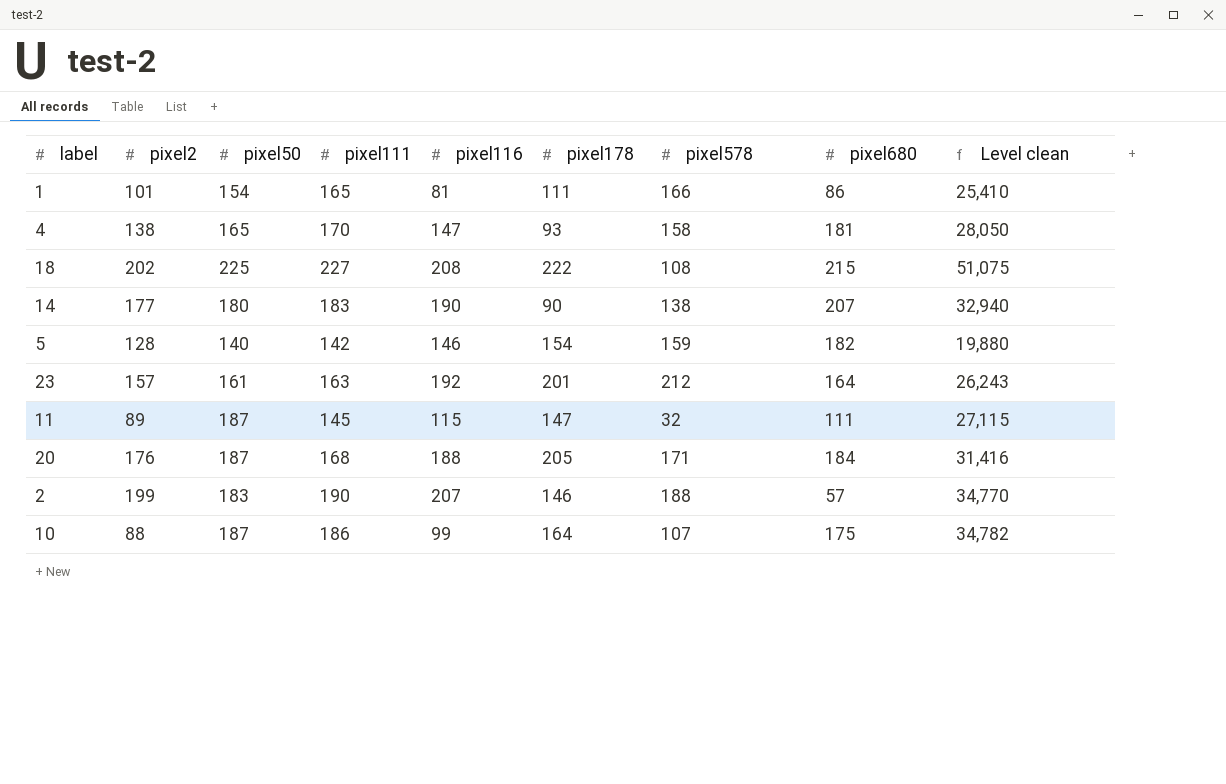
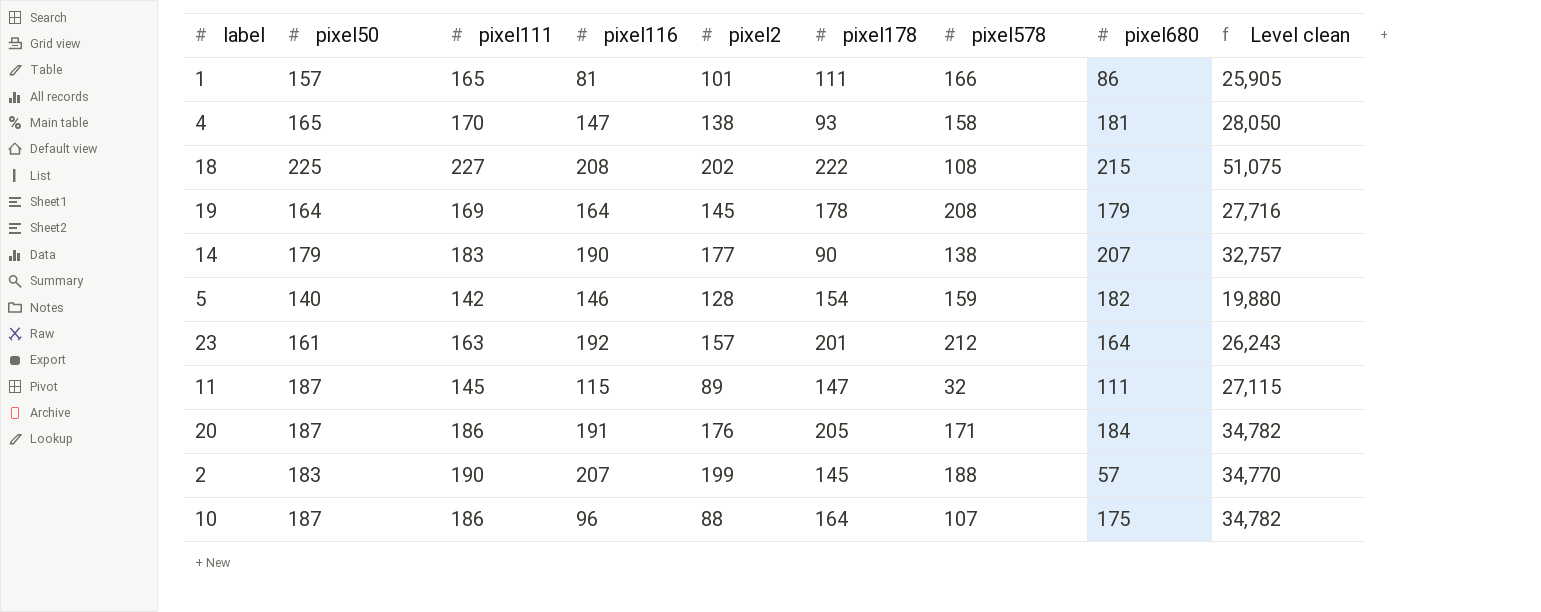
column pixel2 | position: 2 -> 5
1 | pixel50: 154 -> 157
1 | Level clean: 25,410 -> 25,905
row 19: none -> 164 | 169 | 164 | 145 | 178 | 208 | 179 | 27,716
14 | pixel50: 180 -> 179
14 | Level clean: 32,940 -> 32,757
20 | pixel111: 168 -> 186
20 | pixel116: 188 -> 191
20 | Level clean: 31,416 -> 34,782
2 | pixel178: 146 -> 145
10 | pixel116: 99 -> 96

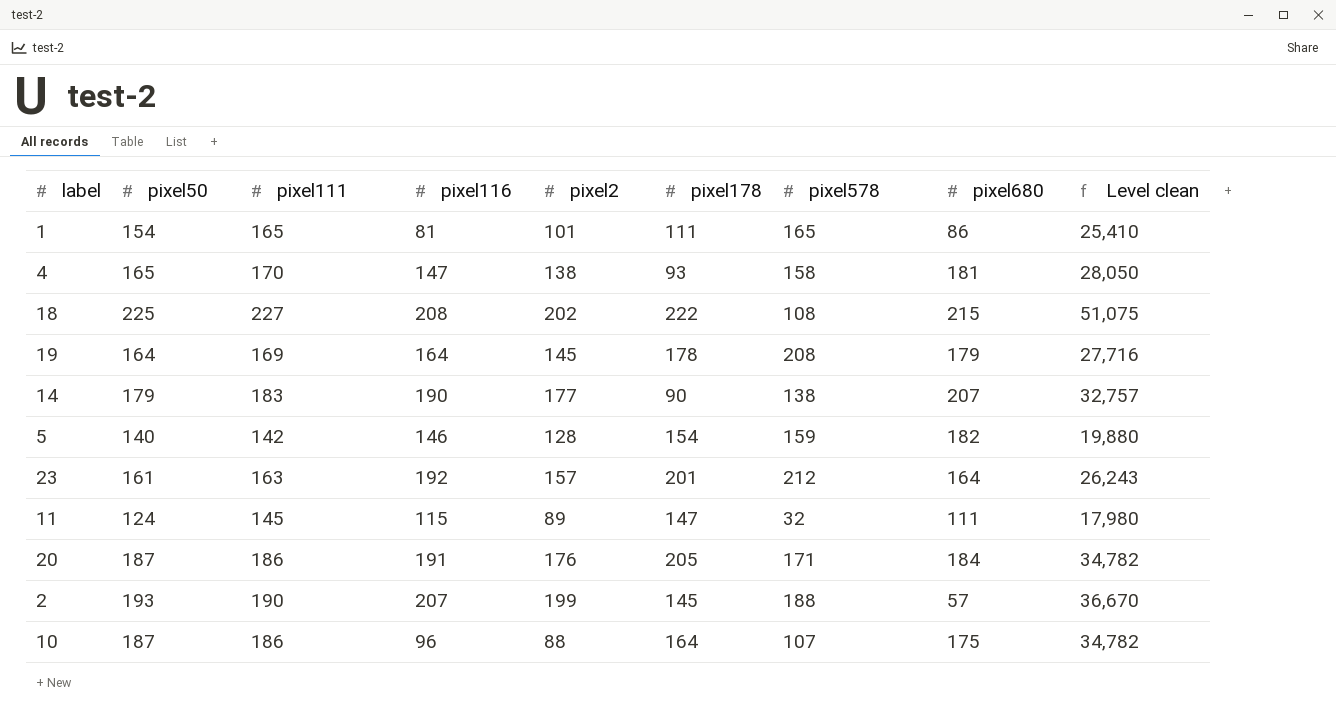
1 | pixel50: 157 -> 154
1 | pixel578: 166 -> 165
1 | Level clean: 25,905 -> 25,410
11 | pixel50: 187 -> 124
11 | Level clean: 27,115 -> 17,980
2 | pixel50: 183 -> 193
2 | Level clean: 34,770 -> 36,670

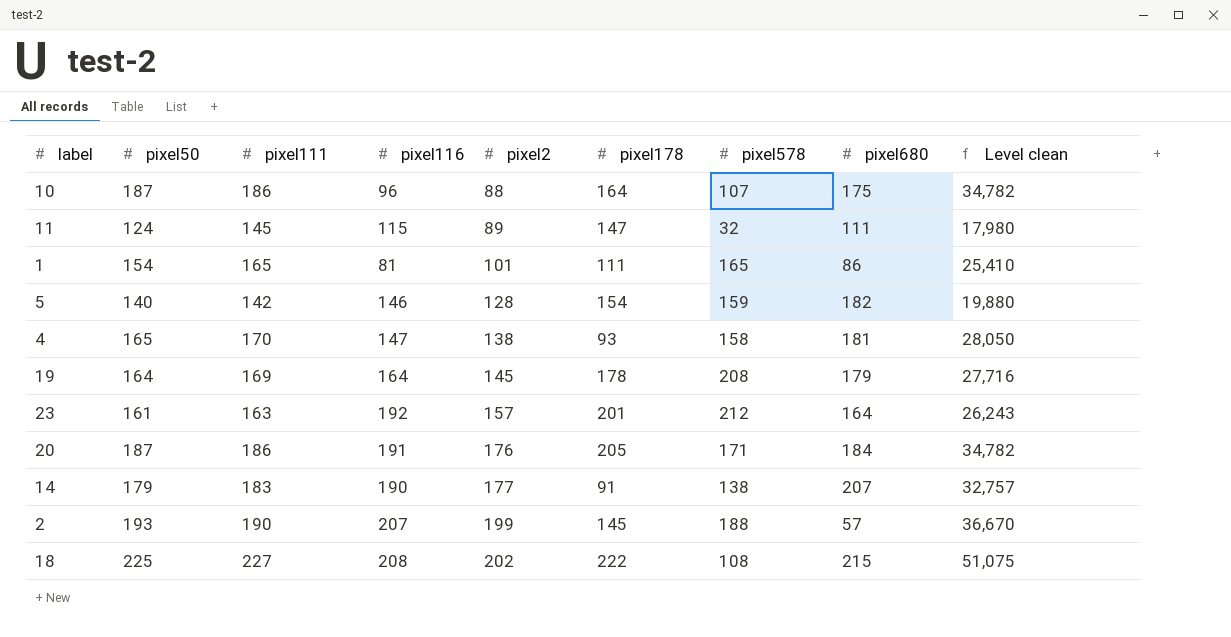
row order: none -> pixel2 ascending
14 | pixel178: 90 -> 91

